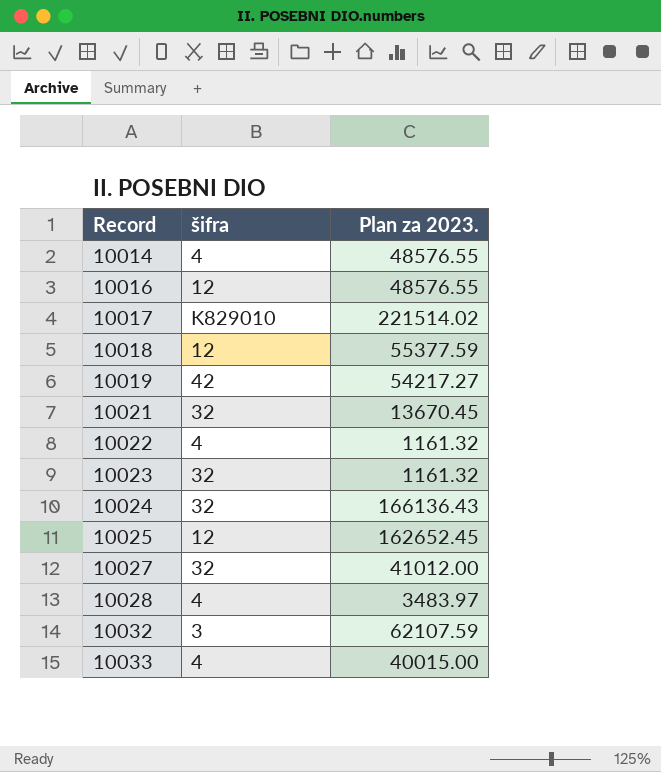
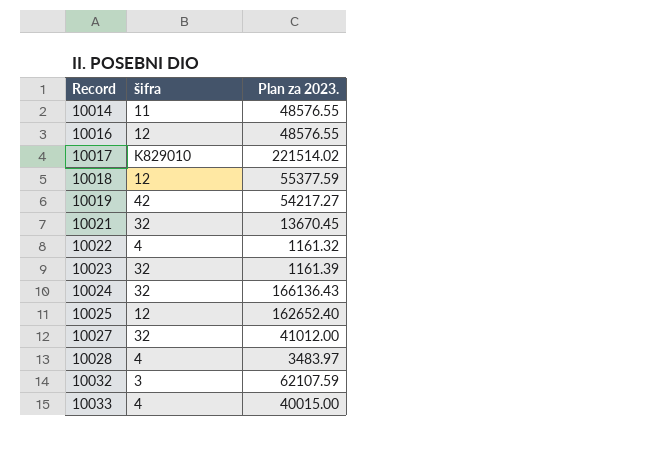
10014 | šifra: 4 -> 11
10023 | Plan za 2023.: 1161.32 -> 1161.39
10025 | Plan za 2023.: 162652.45 -> 162652.40

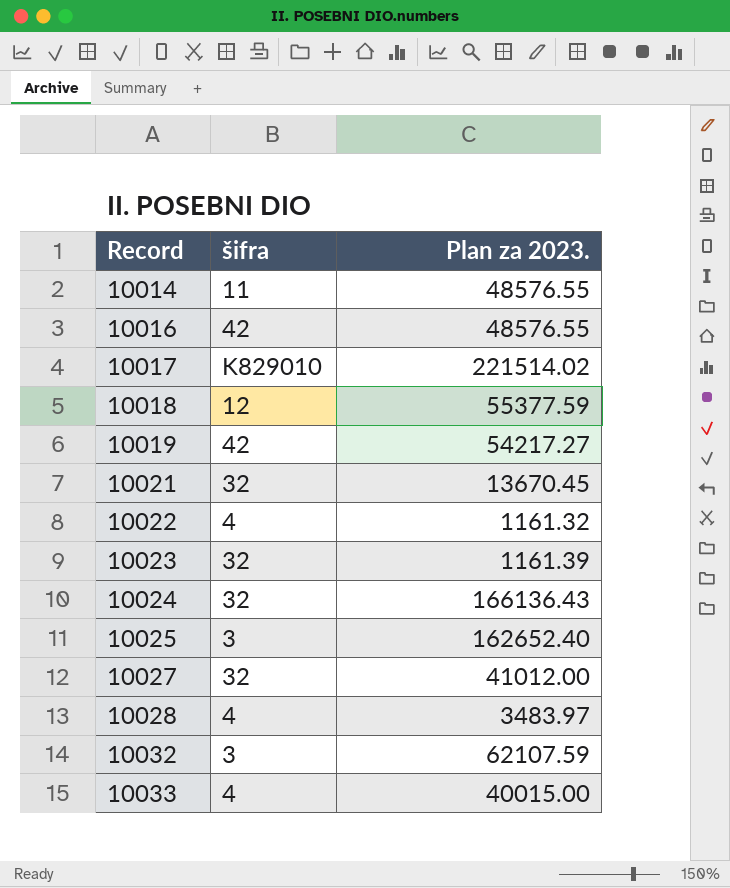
10016 | šifra: 12 -> 42
10025 | šifra: 12 -> 3

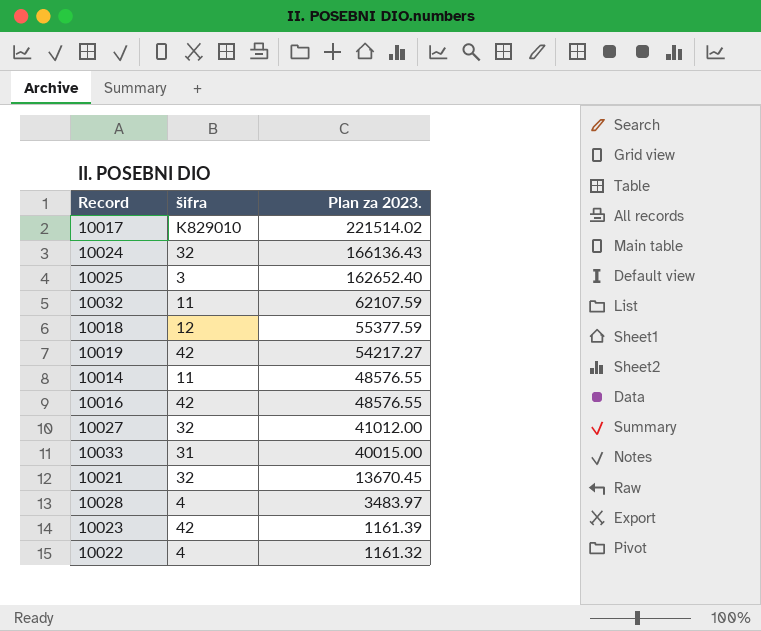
row order: Record ascending -> Plan za 2023. descending
10032 | šifra: 3 -> 11
10033 | šifra: 4 -> 31
10023 | šifra: 32 -> 42

